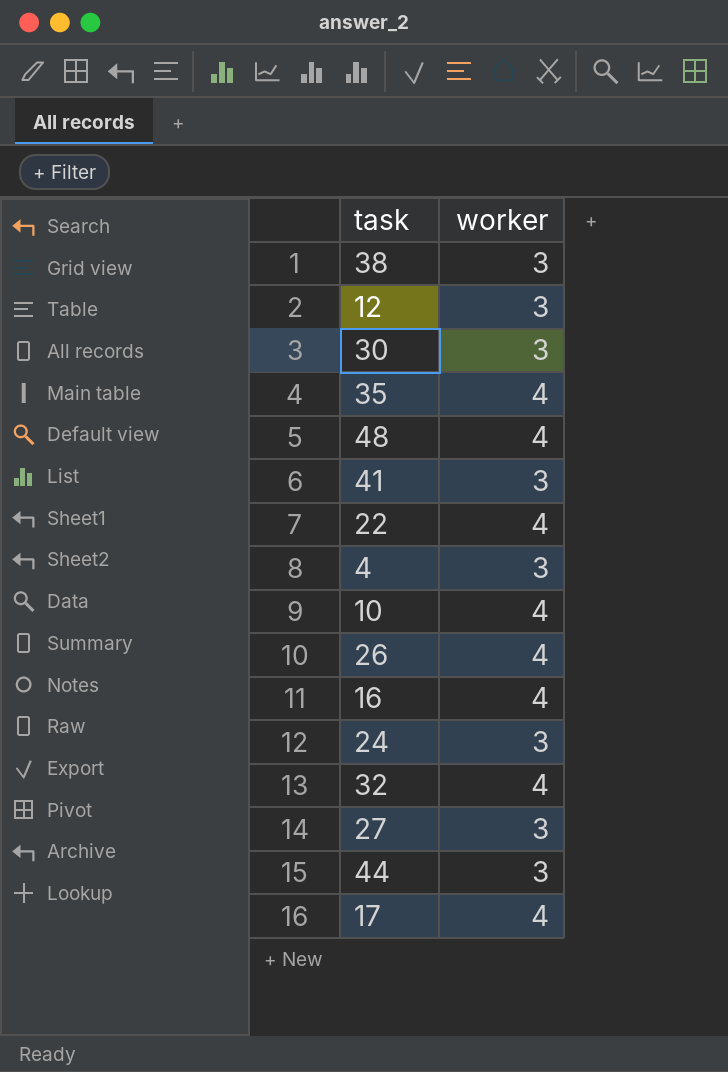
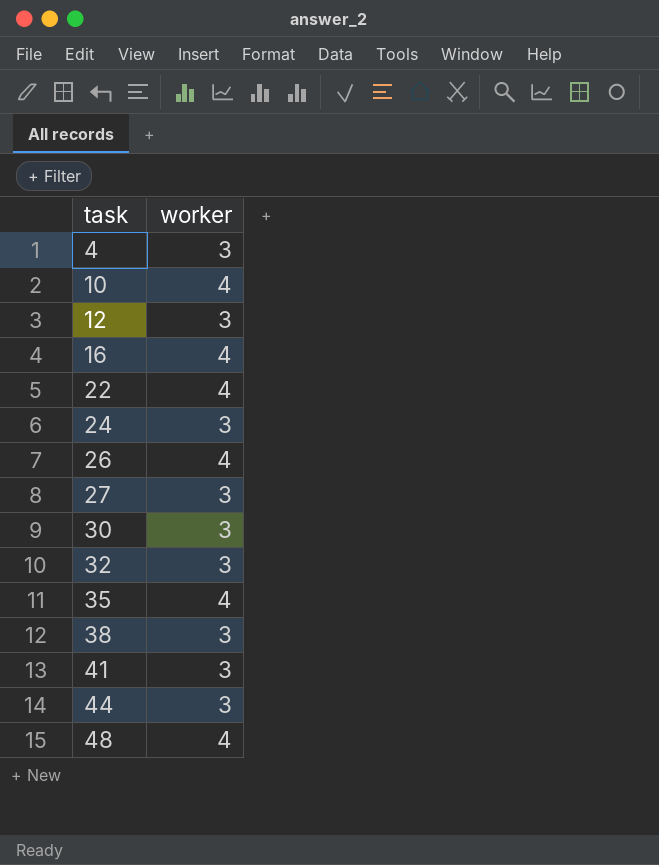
row order: none -> task ascending
row 17: 4 -> none
32 | worker: 4 -> 3

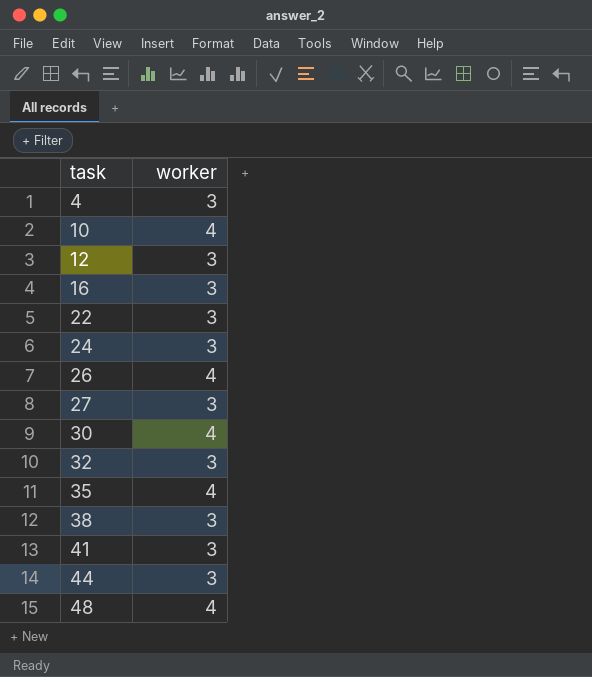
16 | worker: 4 -> 3
22 | worker: 4 -> 3
30 | worker: 3 -> 4

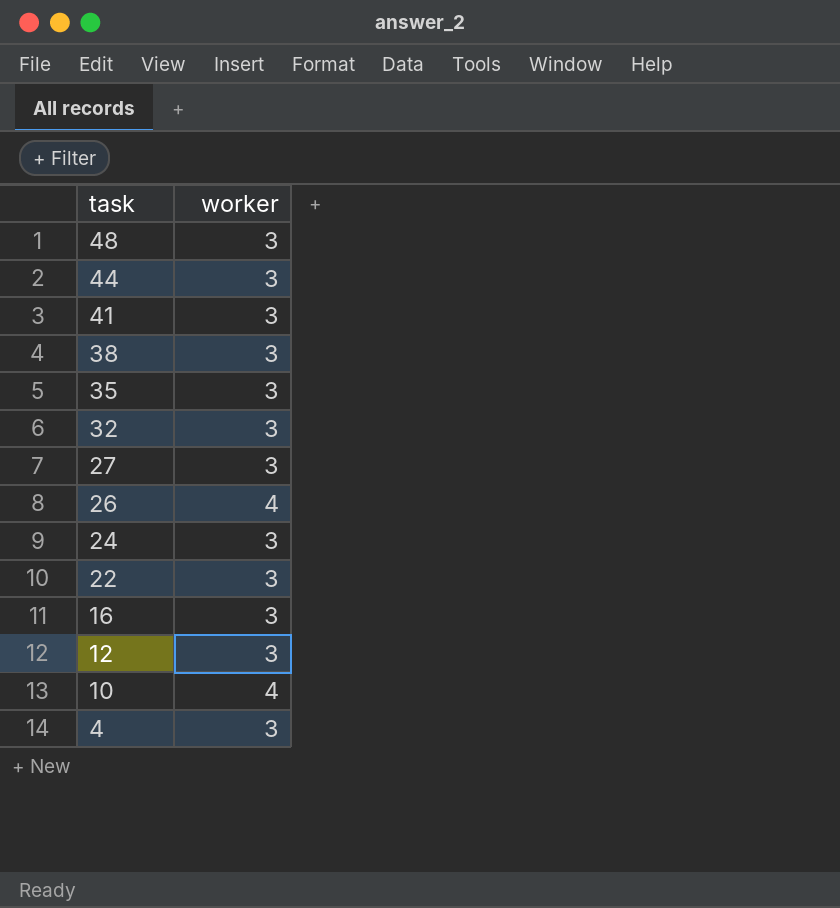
row order: task ascending -> task descending
row 30: 4 -> none
48 | worker: 4 -> 3
35 | worker: 4 -> 3

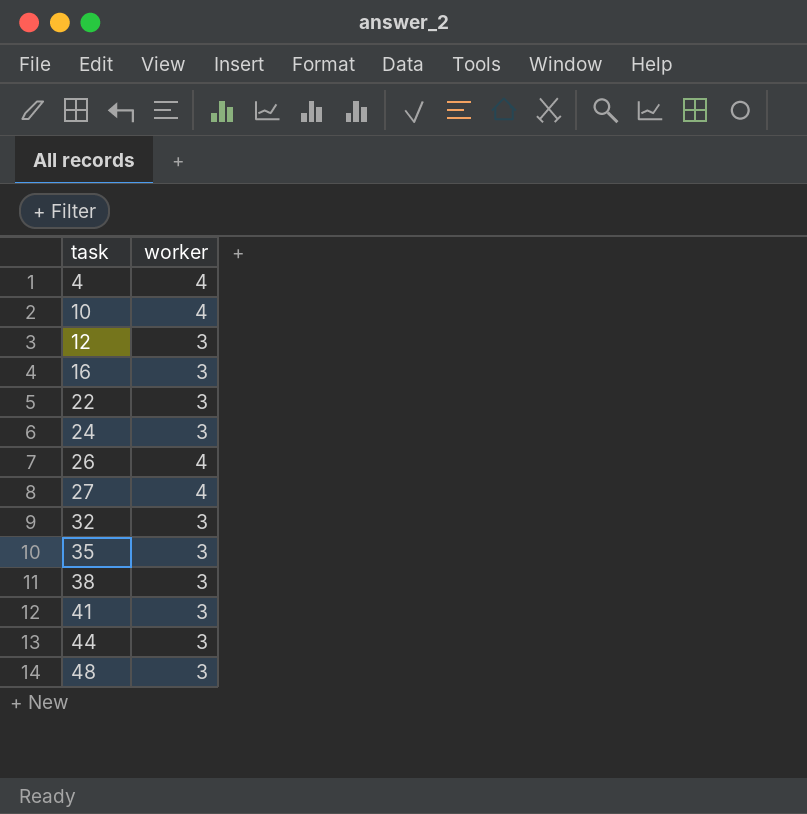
row order: task descending -> task ascending
4 | worker: 3 -> 4
27 | worker: 3 -> 4

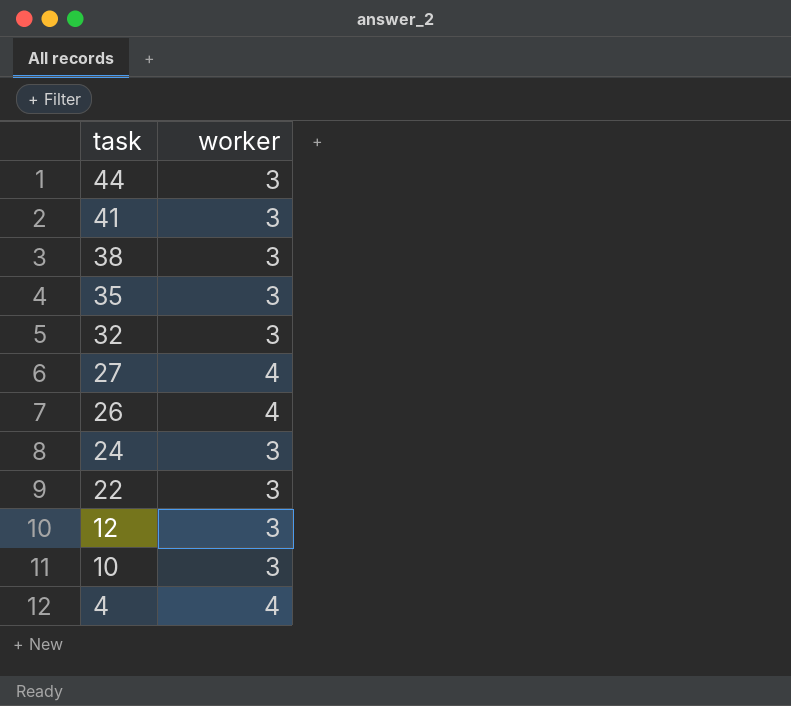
row order: task ascending -> task descending
row 16: 3 -> none
row 48: 3 -> none
10 | worker: 4 -> 3

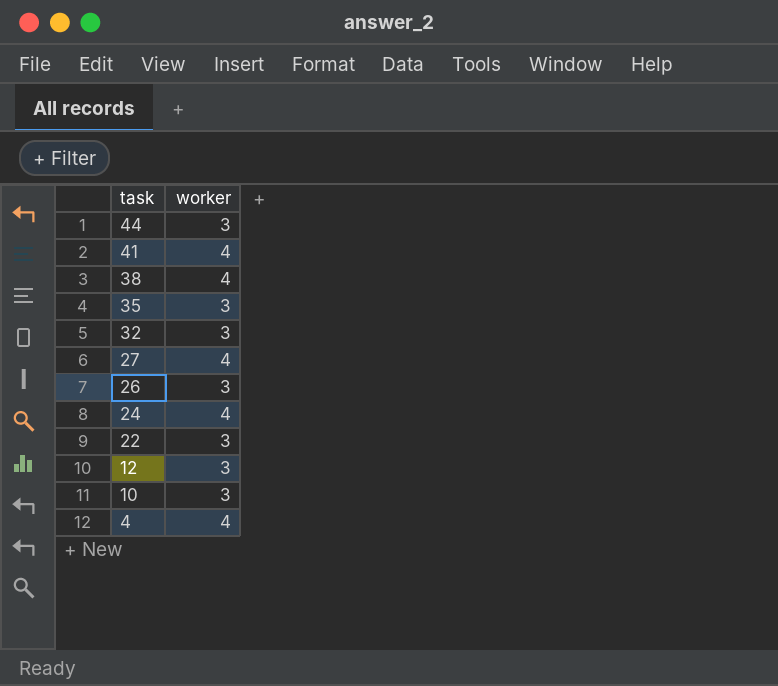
41 | worker: 3 -> 4
38 | worker: 3 -> 4
26 | worker: 4 -> 3
24 | worker: 3 -> 4

